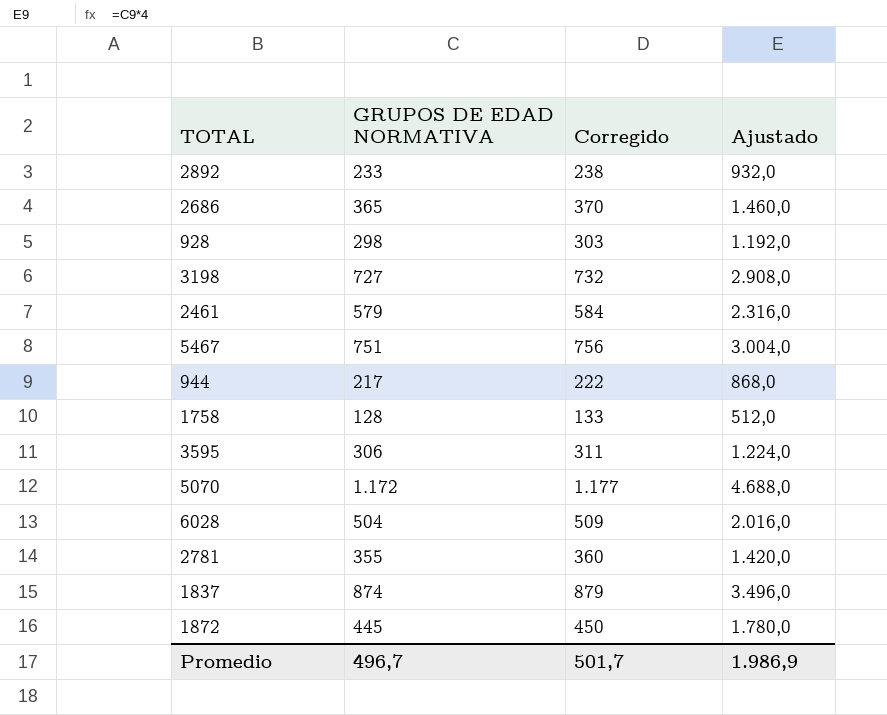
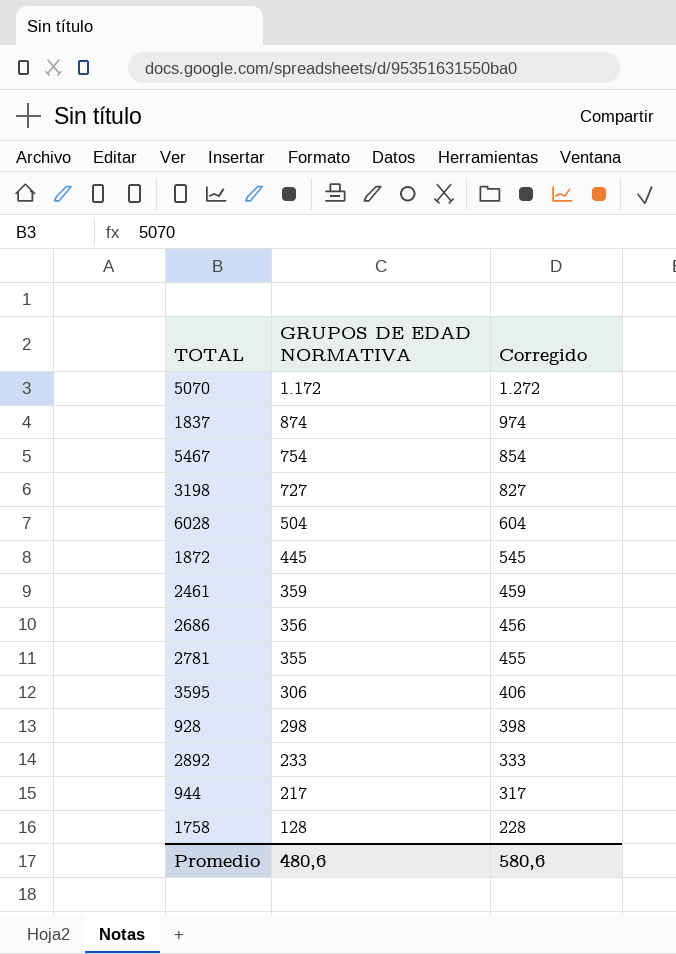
row order: none -> GRUPOS DE EDAD NORMATIVA descending
column Ajustado | formula: [GRUPOS DE EDAD NORMATIVA] * 4 -> none
column Corregido | formula: [GRUPOS DE EDAD NORMATIVA] + 5 -> [GRUPOS DE EDAD NORMATIVA] + 100
5467 | GRUPOS DE EDAD NORMATIVA: 751 -> 754
2461 | GRUPOS DE EDAD NORMATIVA: 579 -> 359
2686 | GRUPOS DE EDAD NORMATIVA: 365 -> 356
Promedio | GRUPOS DE EDAD NORMATIVA: 496,7 -> 480,6
Promedio | Corregido: 501,7 -> 580,6

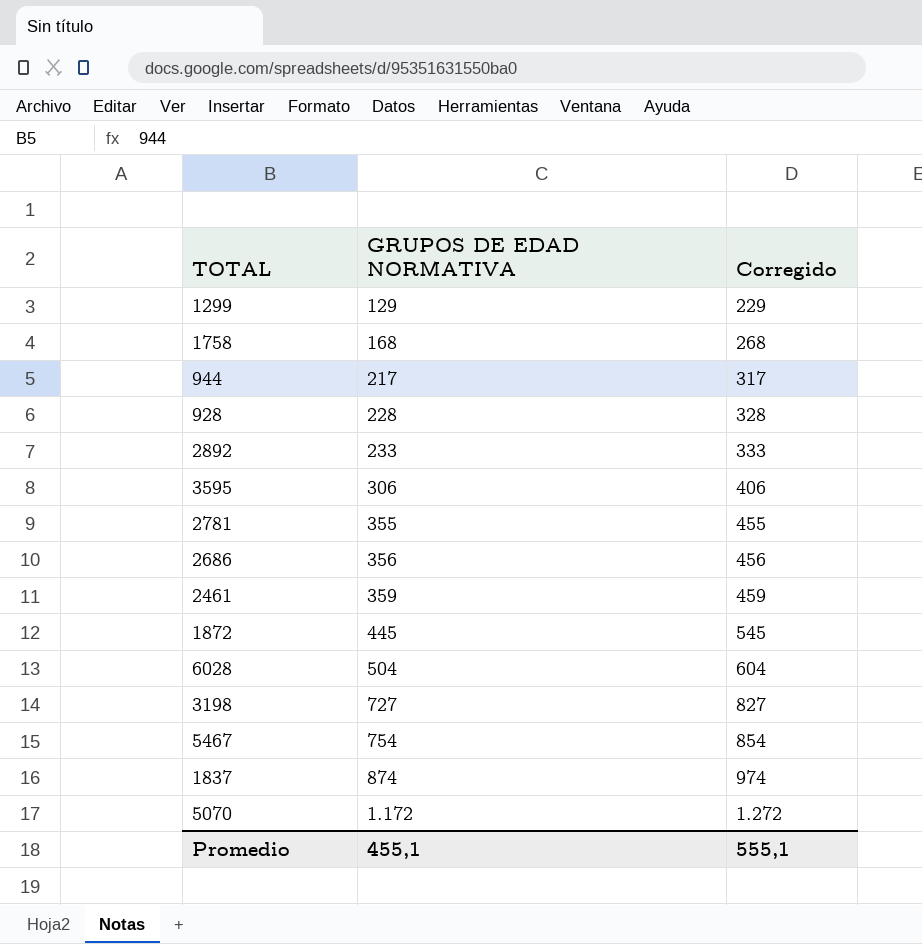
row order: GRUPOS DE EDAD NORMATIVA descending -> GRUPOS DE EDAD NORMATIVA ascending
row 1299: none -> 129 | 229
1758 | GRUPOS DE EDAD NORMATIVA: 128 -> 168
1758 | Corregido: 228 -> 268
928 | GRUPOS DE EDAD NORMATIVA: 298 -> 228
928 | Corregido: 398 -> 328
Promedio | GRUPOS DE EDAD NORMATIVA: 480,6 -> 455,1
Promedio | Corregido: 580,6 -> 555,1

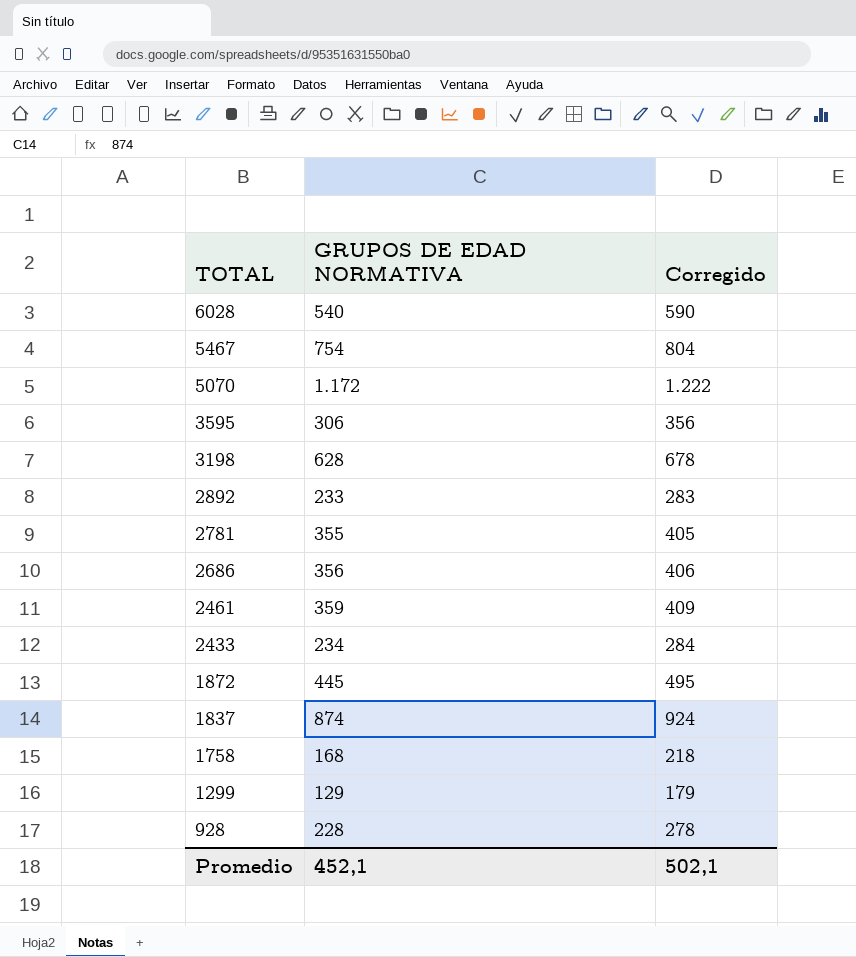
row order: GRUPOS DE EDAD NORMATIVA ascending -> TOTAL descending
column Corregido | formula: [GRUPOS DE EDAD NORMATIVA] + 100 -> [GRUPOS DE EDAD NORMATIVA] + 50
row 944: 217 | 317 -> none
6028 | GRUPOS DE EDAD NORMATIVA: 504 -> 540
3198 | GRUPOS DE EDAD NORMATIVA: 727 -> 628
row 2433: none -> 234 | 284
Promedio | GRUPOS DE EDAD NORMATIVA: 455,1 -> 452,1
Promedio | Corregido: 555,1 -> 502,1

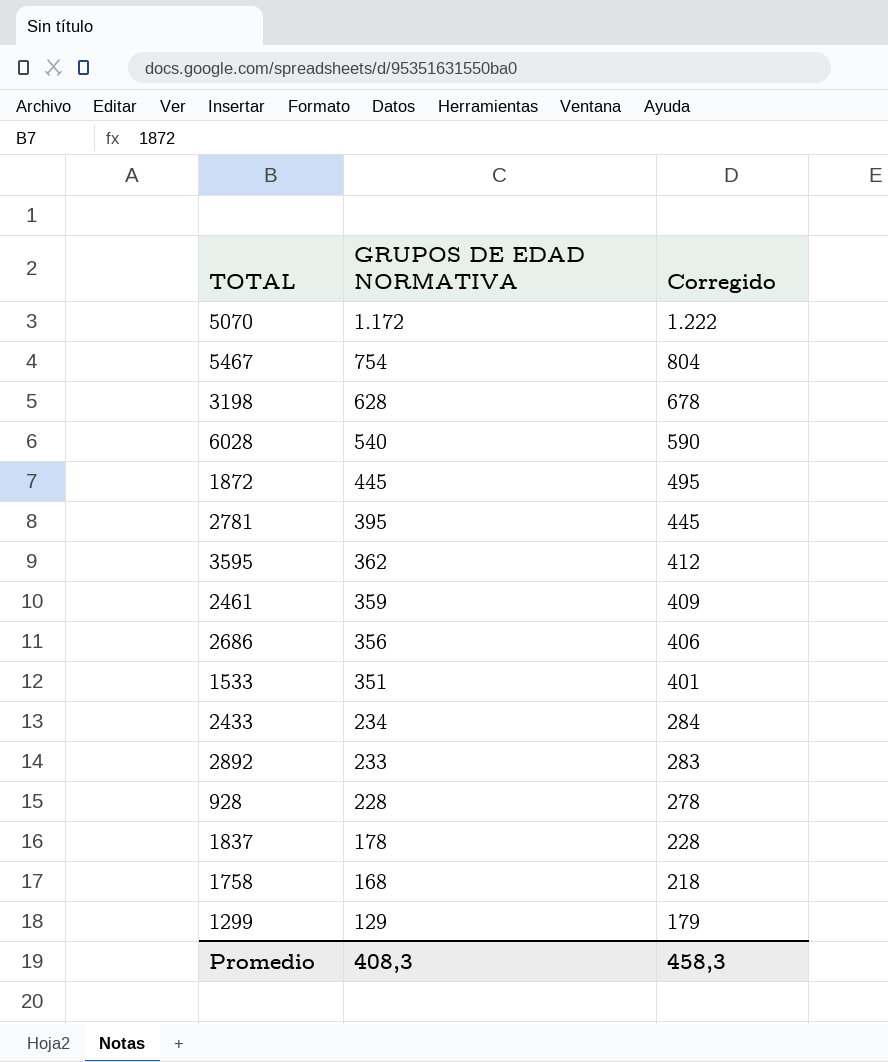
row order: TOTAL descending -> GRUPOS DE EDAD NORMATIVA descending
2781 | GRUPOS DE EDAD NORMATIVA: 355 -> 395
2781 | Corregido: 405 -> 445
3595 | GRUPOS DE EDAD NORMATIVA: 306 -> 362
3595 | Corregido: 356 -> 412
row 1533: none -> 351 | 401
1837 | GRUPOS DE EDAD NORMATIVA: 874 -> 178
1837 | Corregido: 924 -> 228
Promedio | GRUPOS DE EDAD NORMATIVA: 452,1 -> 408,3
Promedio | Corregido: 502,1 -> 458,3

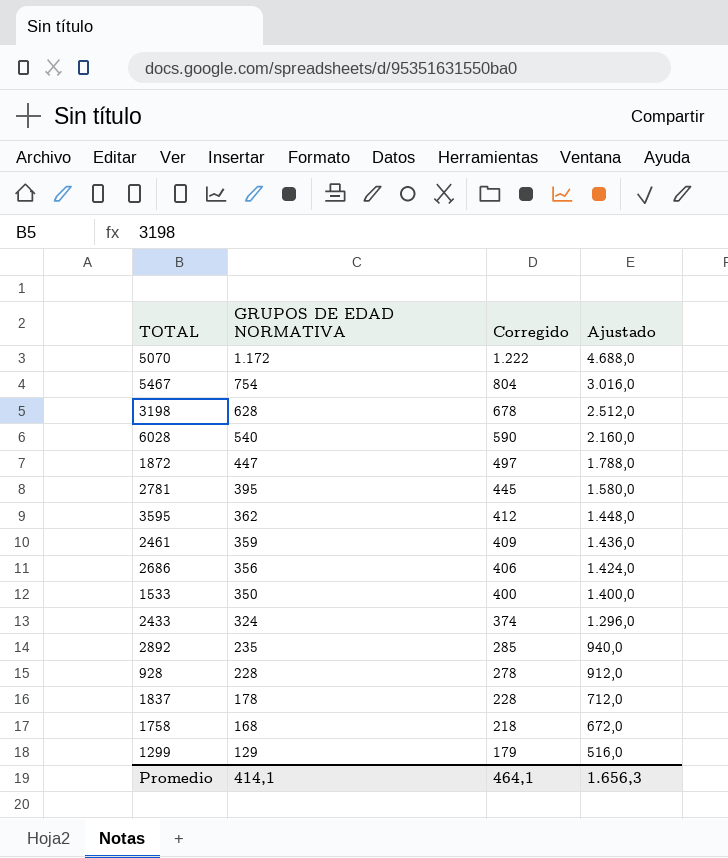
column Ajustado | formula: none -> [GRUPOS DE EDAD NORMATIVA] * 4
1872 | GRUPOS DE EDAD NORMATIVA: 445 -> 447
1872 | Corregido: 495 -> 497
1533 | GRUPOS DE EDAD NORMATIVA: 351 -> 350
1533 | Corregido: 401 -> 400
2433 | GRUPOS DE EDAD NORMATIVA: 234 -> 324
2433 | Corregido: 284 -> 374
2892 | GRUPOS DE EDAD NORMATIVA: 233 -> 235
2892 | Corregido: 283 -> 285
Promedio | GRUPOS DE EDAD NORMATIVA: 408,3 -> 414,1
Promedio | Corregido: 458,3 -> 464,1

